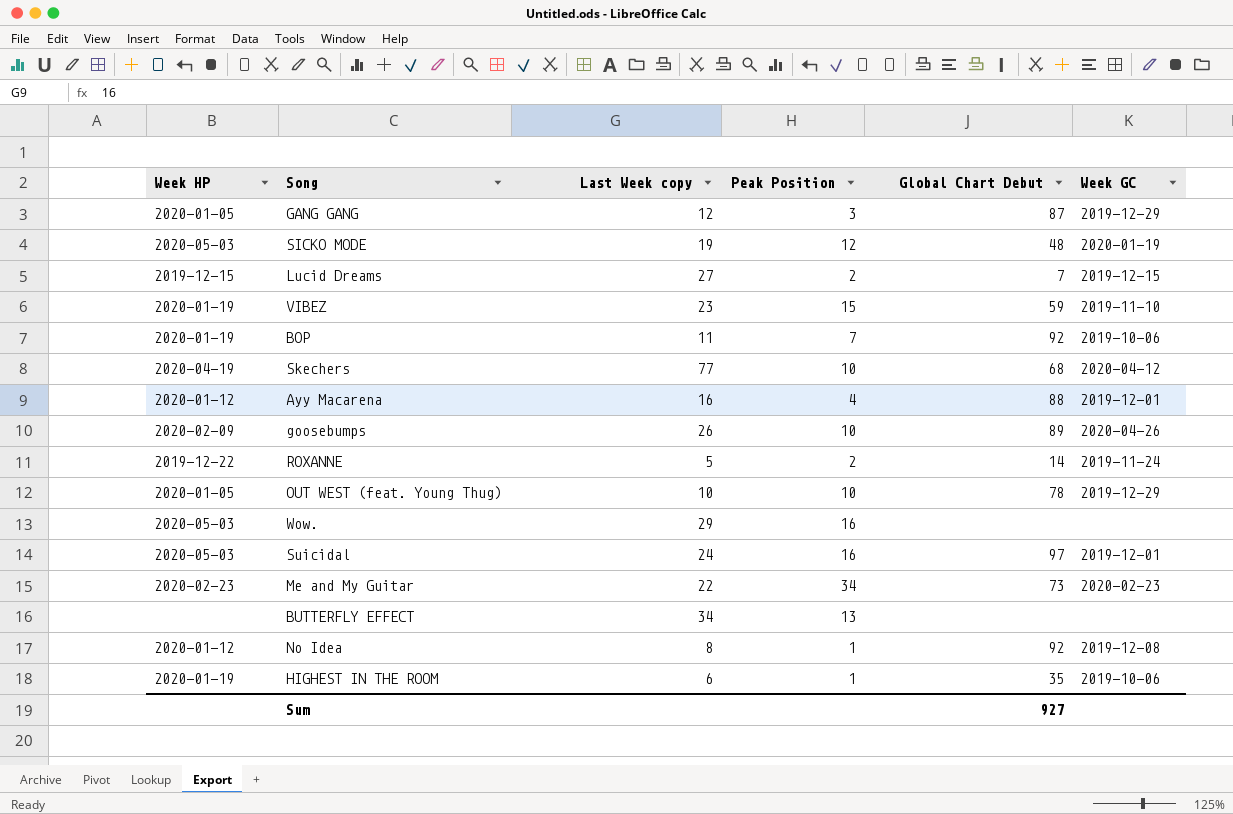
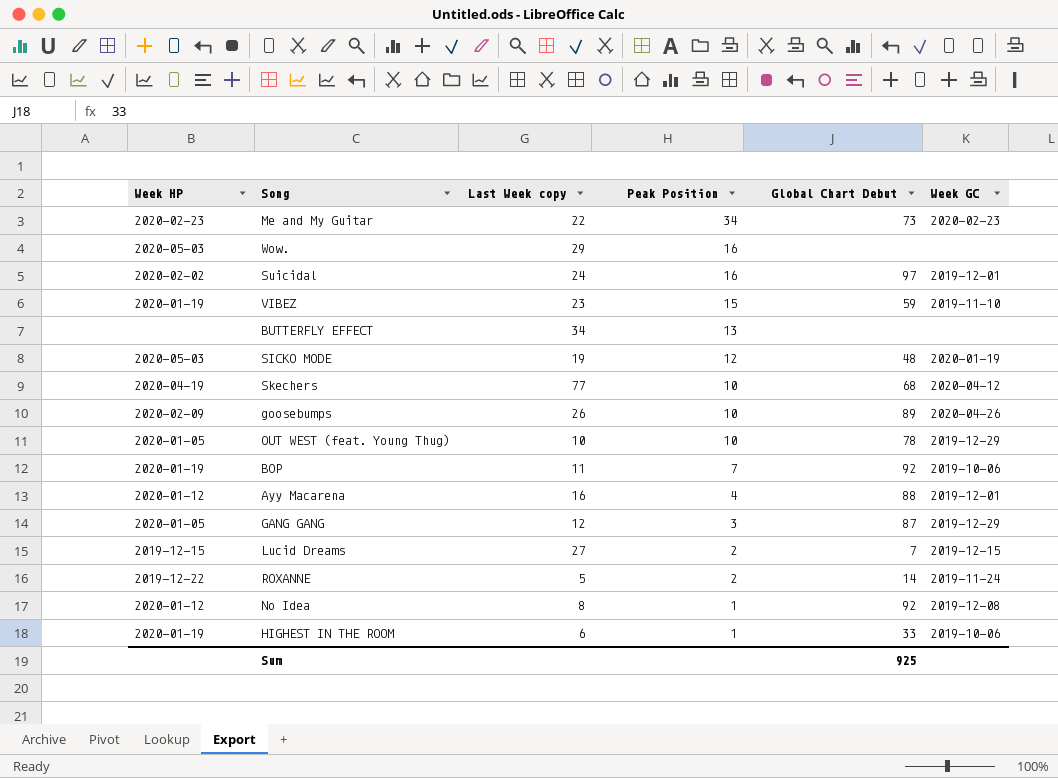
row order: none -> Peak Position descending
Suicidal | Week HP: 2020-05-03 -> 2020-02-02
HIGHEST IN THE ROOM | Global Chart Debut: 35 -> 33
Sum | Global Chart Debut: 927 -> 925

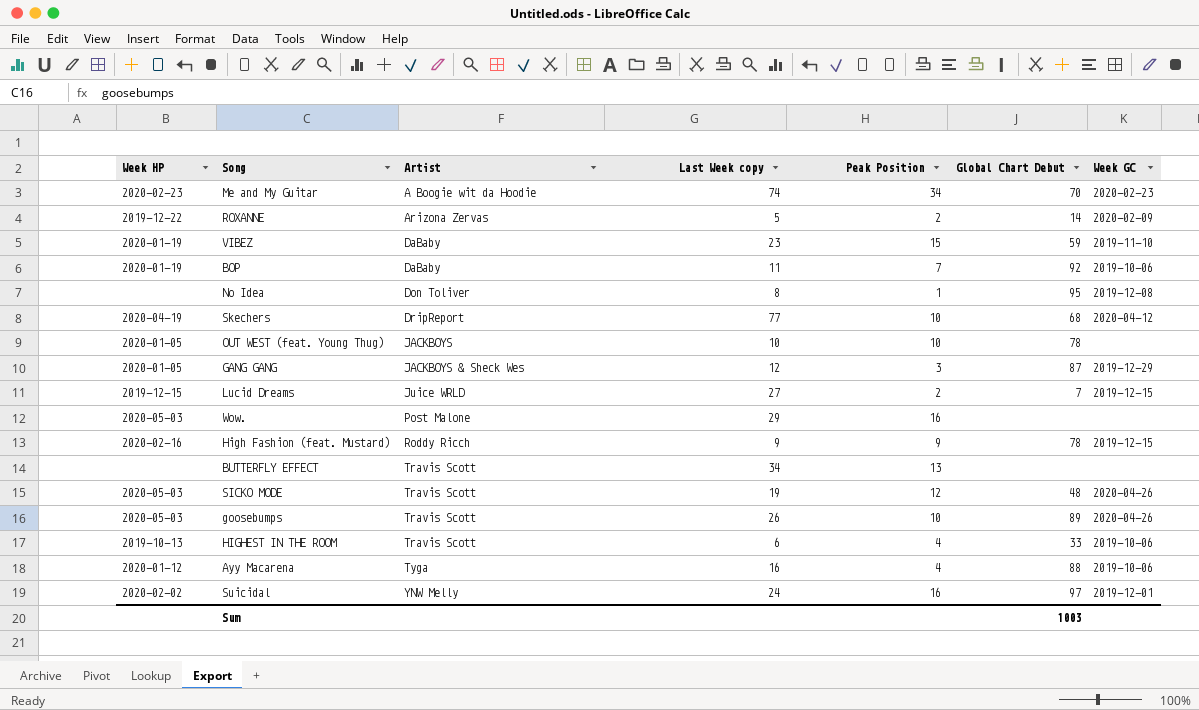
row order: Peak Position descending -> Artist ascending
column Artist | position: none -> 3
Me and My Guitar | Last Week copy: 22 -> 74
Me and My Guitar | Global Chart Debut: 73 -> 70
ROXANNE | Week GC: 2019-11-24 -> 2020-02-09
No Idea | Week HP: 2020-01-12 -> none
No Idea | Global Chart Debut: 92 -> 95
OUT WEST (feat. Young Thug) | Week GC: 2019-12-29 -> none
row High Fashion (feat. Mustard): none -> 2020-02-16 | Roddy Ricch | 9 | 9 | 78 | 2019-12-15
SICKO MODE | Week GC: 2020-01-19 -> 2020-04-26
goosebumps | Week HP: 2020-02-09 -> 2020-05-03
HIGHEST IN THE ROOM | Week HP: 2020-01-19 -> 2019-10-13
HIGHEST IN THE ROOM | Peak Position: 1 -> 4
Ayy Macarena | Week GC: 2019-12-01 -> 2019-10-06
Sum | Global Chart Debut: 925 -> 1003

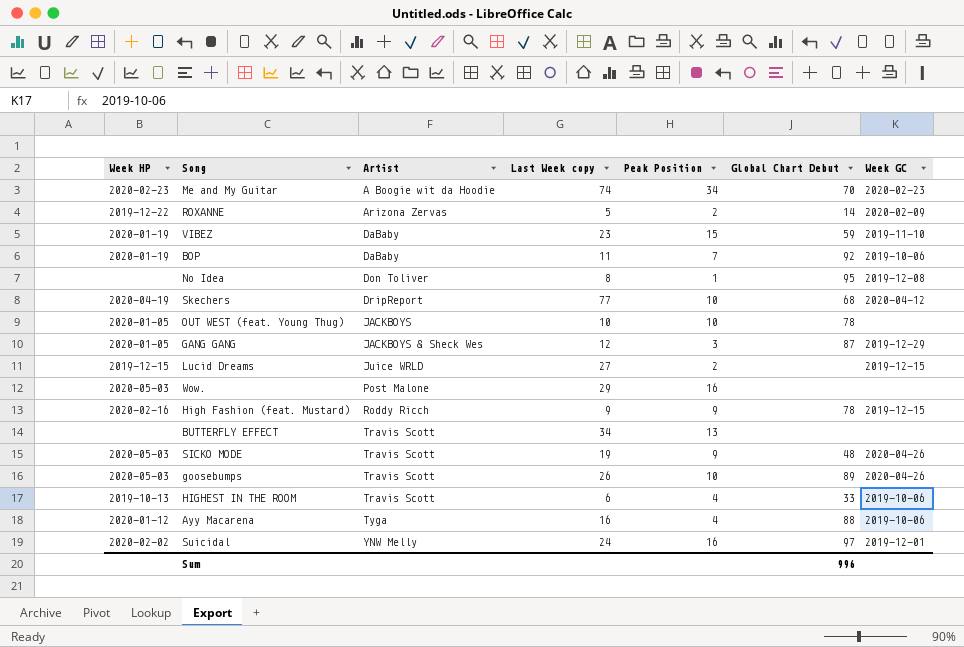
Lucid Dreams | Global Chart Debut: 7 -> none
SICKO MODE | Peak Position: 12 -> 9
Sum | Global Chart Debut: 1003 -> 996

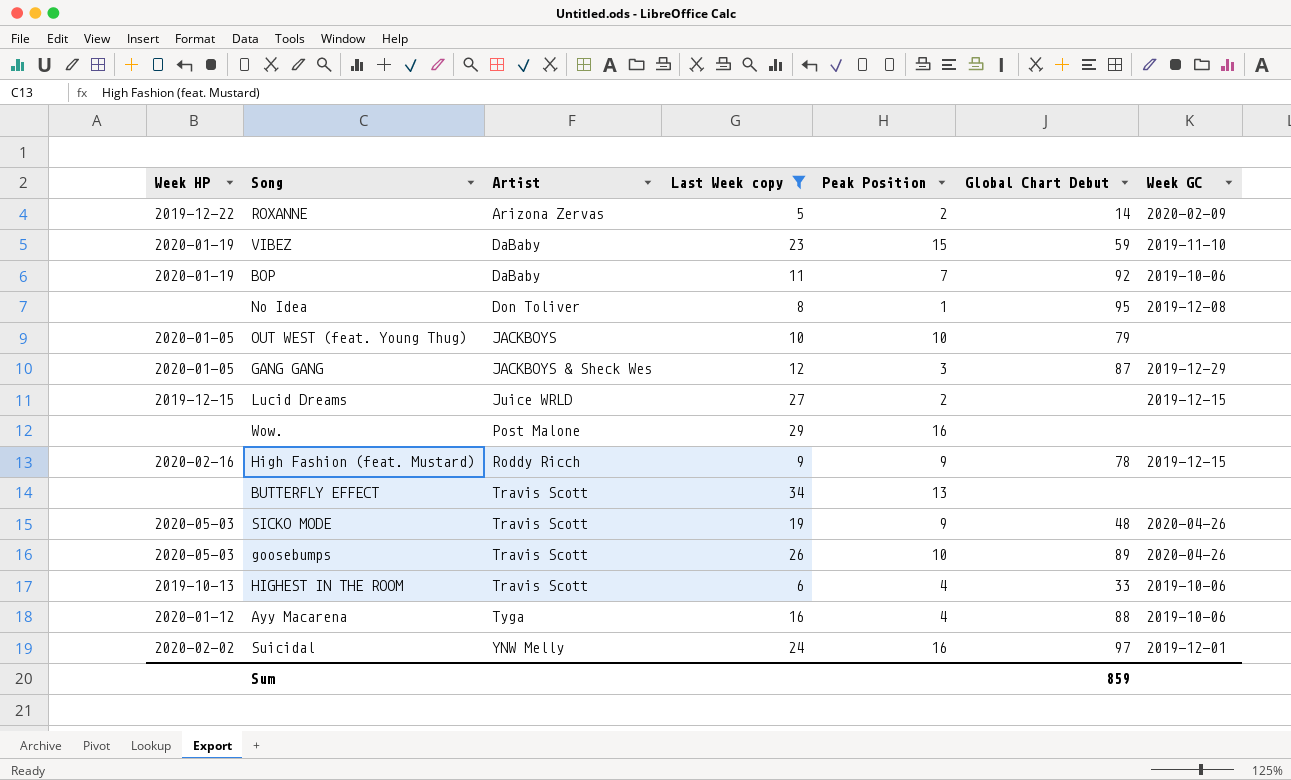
filter: none -> Last Week copy <= 34
OUT WEST (feat. Young Thug) | Global Chart Debut: 78 -> 79
Wow. | Week HP: 2020-05-03 -> none
Sum | Global Chart Debut: 996 -> 859

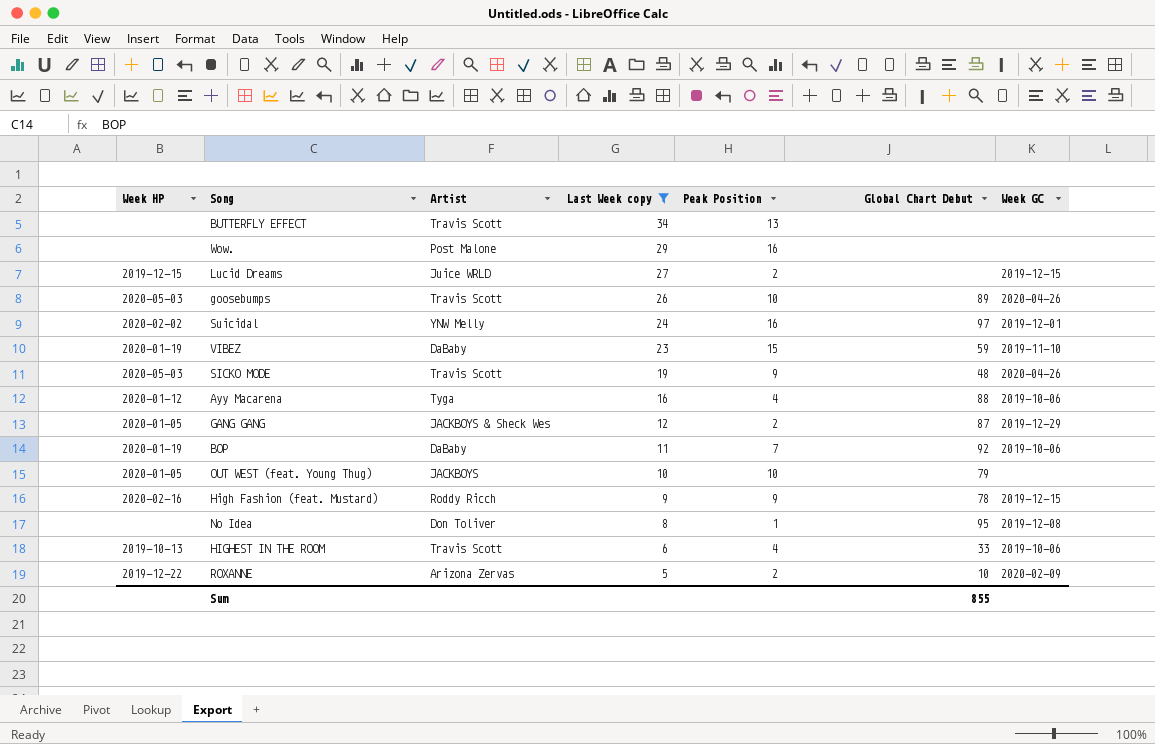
row order: Artist ascending -> Last Week copy descending
GANG GANG | Peak Position: 3 -> 2
ROXANNE | Global Chart Debut: 14 -> 10
Sum | Global Chart Debut: 859 -> 855

